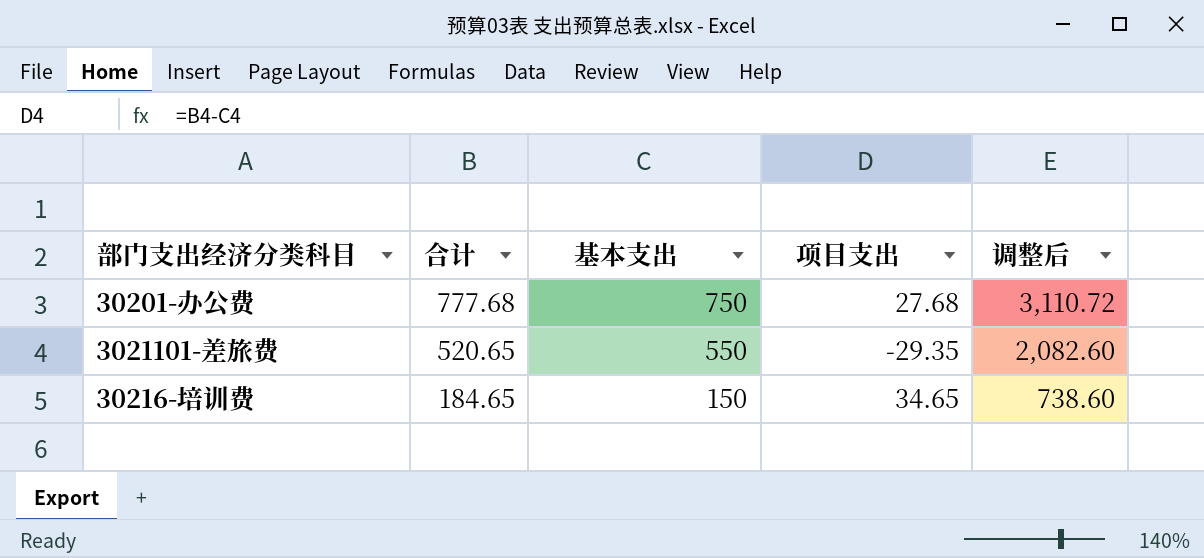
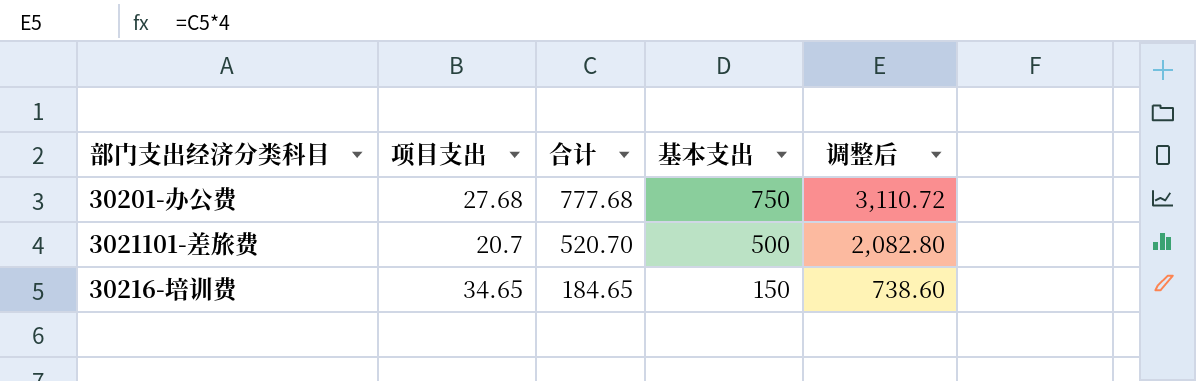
column 项目支出 | position: 4 -> 2
3021101-差旅费 | 项目支出: -29.35 -> 20.7
3021101-差旅费 | 合计: 520.65 -> 520.70
3021101-差旅费 | 基本支出: 550 -> 500
3021101-差旅费 | 调整后: 2,082.60 -> 2,082.80

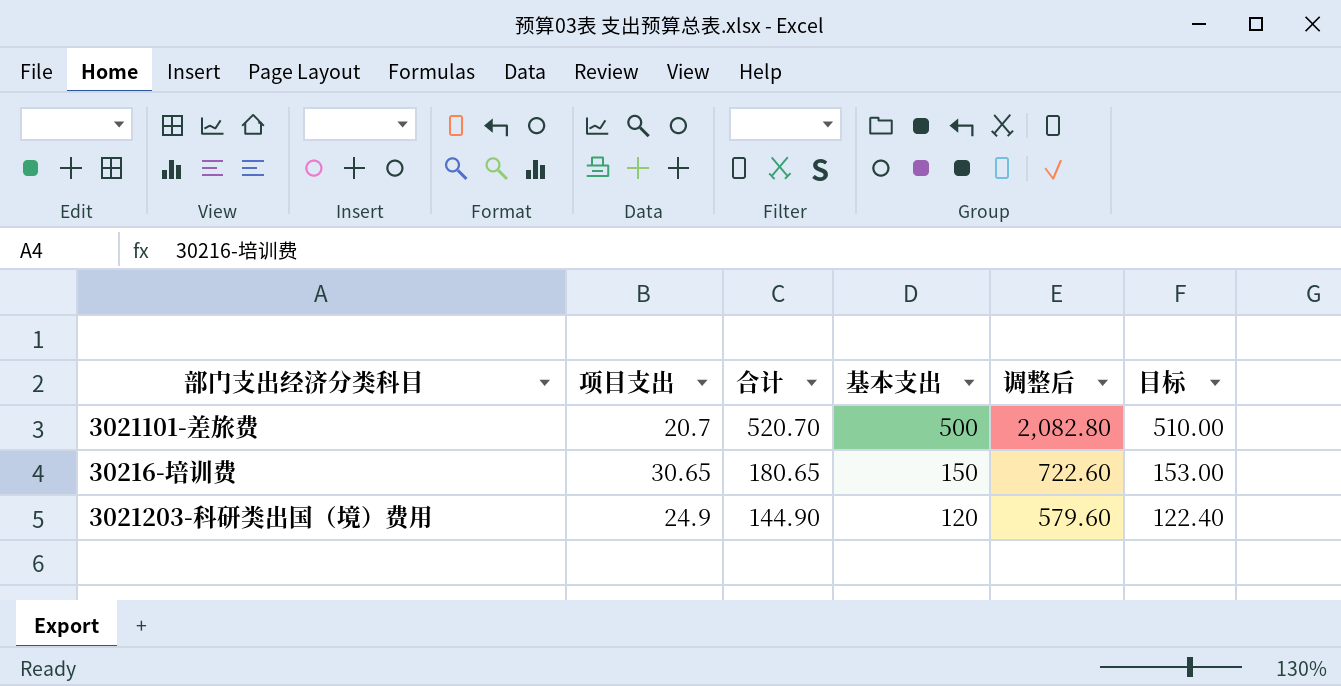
column 目标 | formula: none -> [基本支出] * 1.02
row 30201-办公费: 27.68 | 777.68 | 750 | 3,110.72 -> none
30216-培训费 | 项目支出: 34.65 -> 30.65
30216-培训费 | 合计: 184.65 -> 180.65
30216-培训费 | 调整后: 738.60 -> 722.60
row 3021203-科研类出国（境）费用: none -> 24.9 | 144.90 | 120 | 579.60 | 122.40

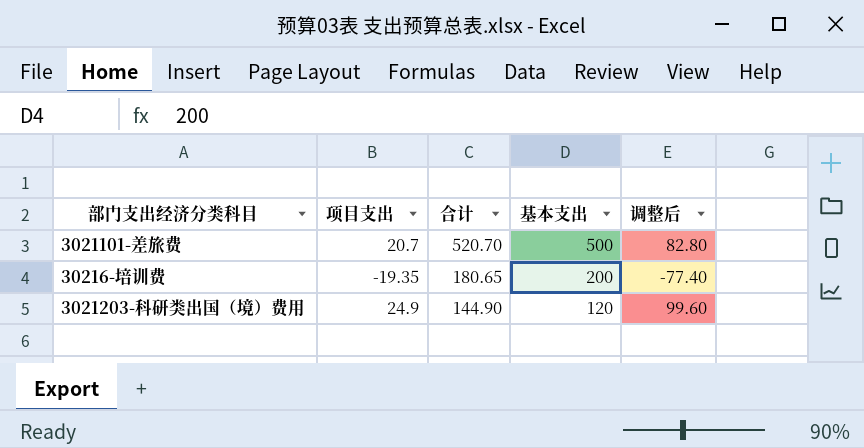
column 目标 | formula: [基本支出] * 1.02 -> none
column 调整后 | formula: [合计] * 4 -> [项目支出] * 4
30216-培训费 | 项目支出: 30.65 -> -19.35
30216-培训费 | 基本支出: 150 -> 200

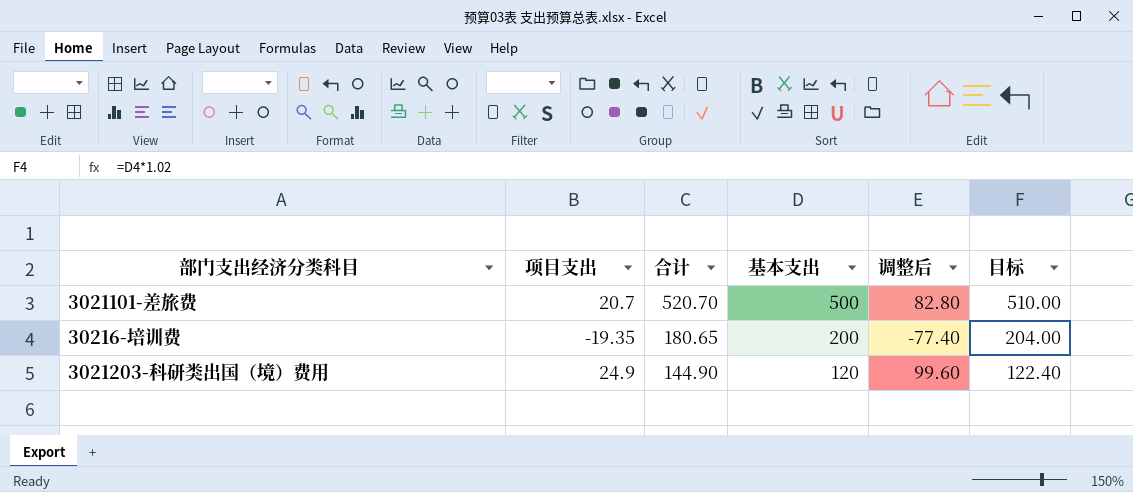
column 目标 | formula: none -> [基本支出] * 1.02

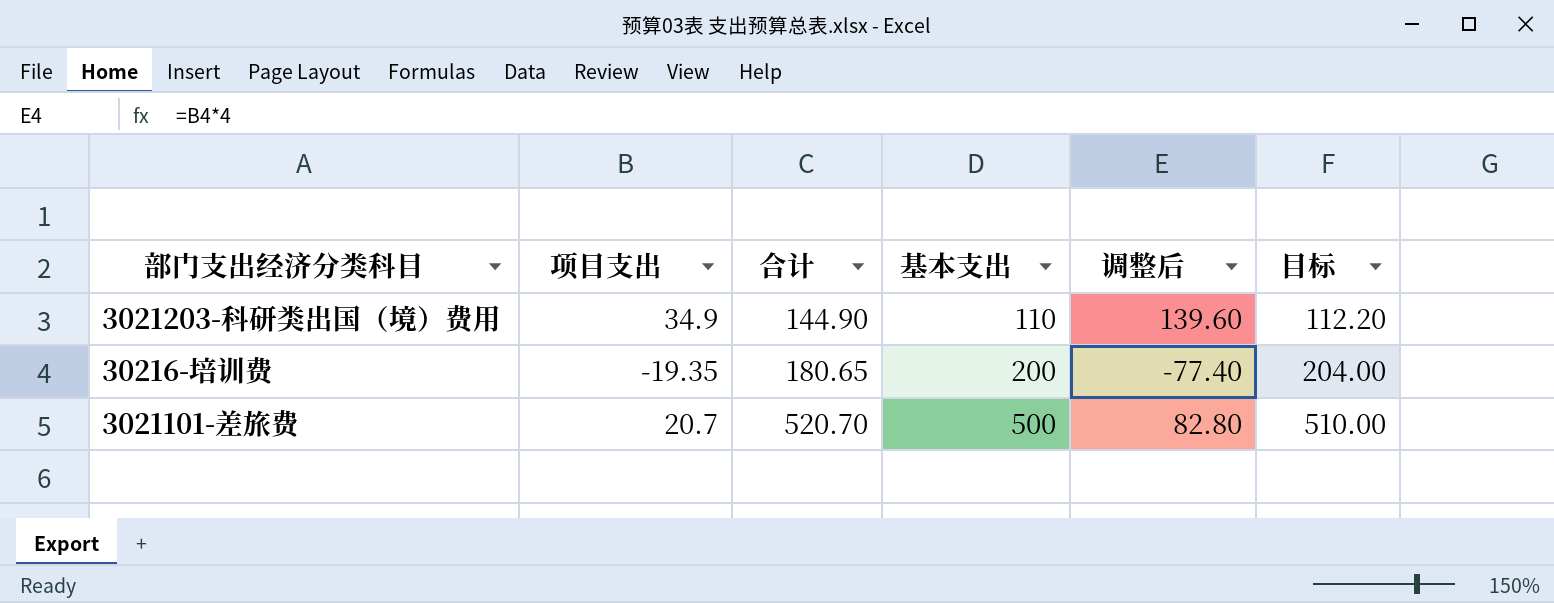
row order: 合计 descending -> 合计 ascending
3021203-科研类出国（境）费用 | 项目支出: 24.9 -> 34.9
3021203-科研类出国（境）费用 | 基本支出: 120 -> 110
3021203-科研类出国（境）费用 | 调整后: 99.60 -> 139.60
3021203-科研类出国（境）费用 | 目标: 122.40 -> 112.20

